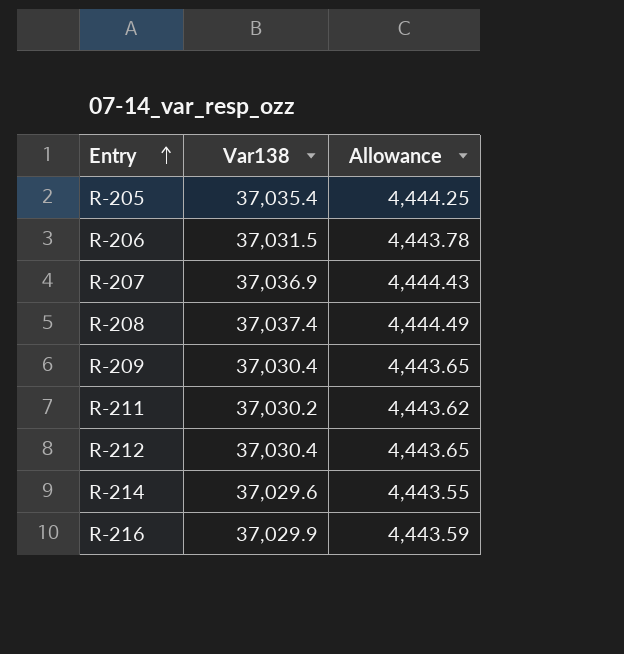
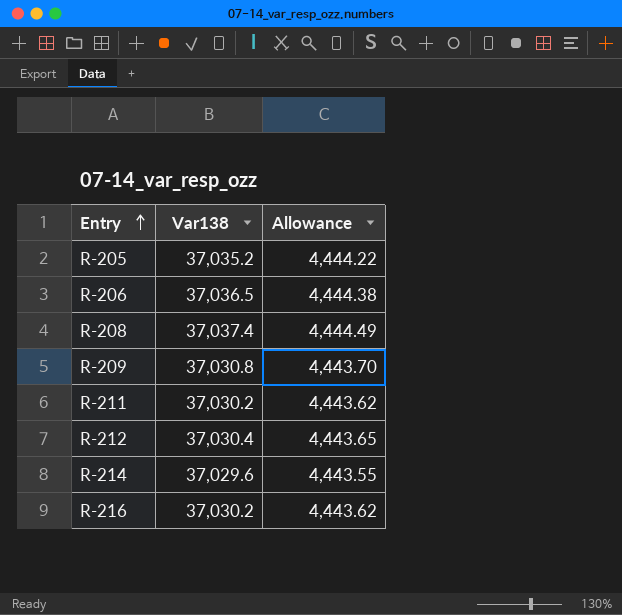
row R-207: 37,036.9 | 4,444.43 -> none
R-205 | Var138: 37,035.4 -> 37,035.2
R-205 | Allowance: 4,444.25 -> 4,444.22
R-206 | Var138: 37,031.5 -> 37,036.5
R-206 | Allowance: 4,443.78 -> 4,444.38
R-209 | Var138: 37,030.4 -> 37,030.8
R-209 | Allowance: 4,443.65 -> 4,443.70
R-216 | Var138: 37,029.9 -> 37,030.2
R-216 | Allowance: 4,443.59 -> 4,443.62

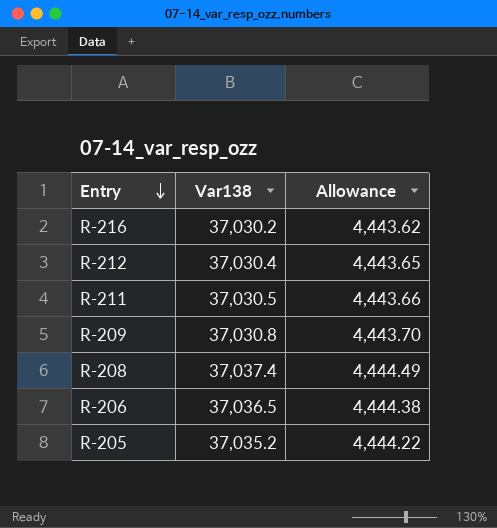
row order: Entry ascending -> Entry descending
row R-214: 37,029.6 | 4,443.55 -> none
R-211 | Var138: 37,030.2 -> 37,030.5
R-211 | Allowance: 4,443.62 -> 4,443.66

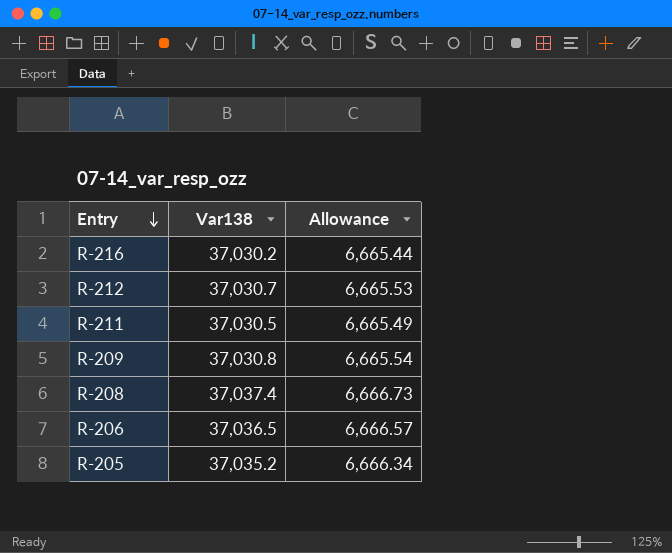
column Allowance | formula: [Var138] * 0.12 -> [Var138] * 0.18
R-212 | Var138: 37,030.4 -> 37,030.7

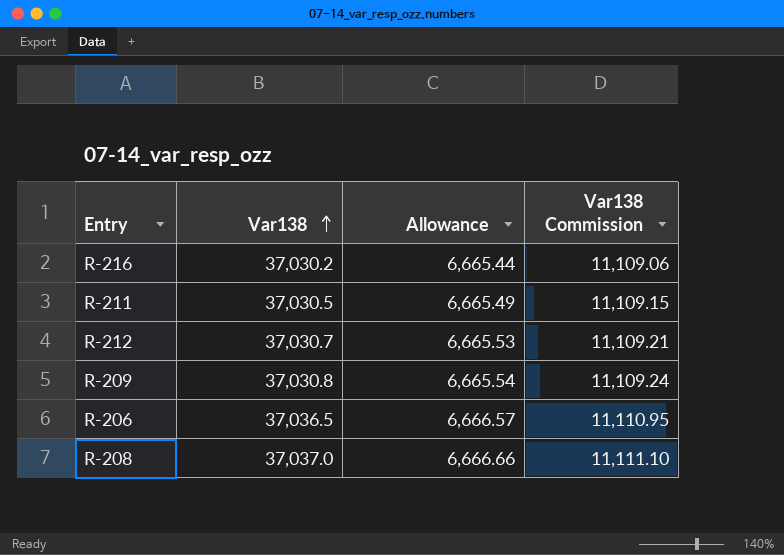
row order: Entry descending -> Var138 ascending
column Var138 Commission | formula: none -> [Var138] * 0.3
row R-205: 37,035.2 | 6,666.34 -> none
R-208 | Var138: 37,037.4 -> 37,037.0
R-208 | Allowance: 6,666.73 -> 6,666.66

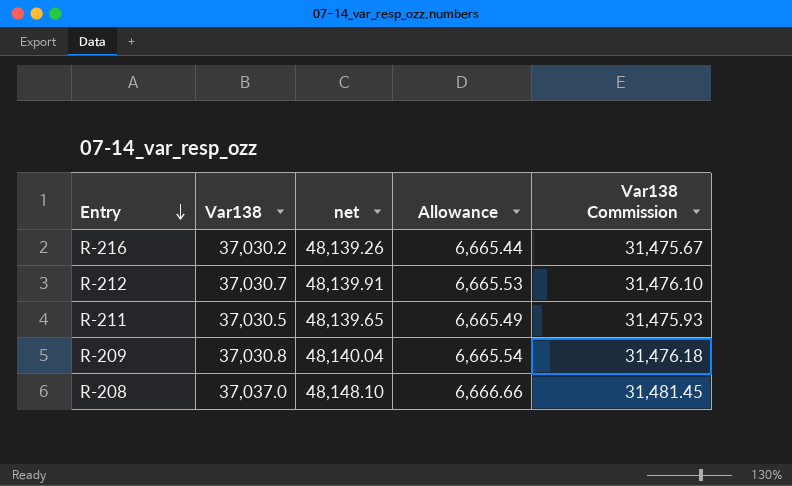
row order: Var138 ascending -> Entry descending
column net | formula: none -> [Var138] * 1.3
column Var138 Commission | formula: [Var138] * 0.3 -> [Var138] * 0.85
row R-206: 37,036.5 | 6,666.57 | 11,110.95 -> none

